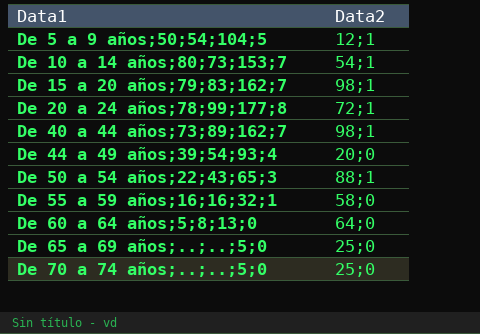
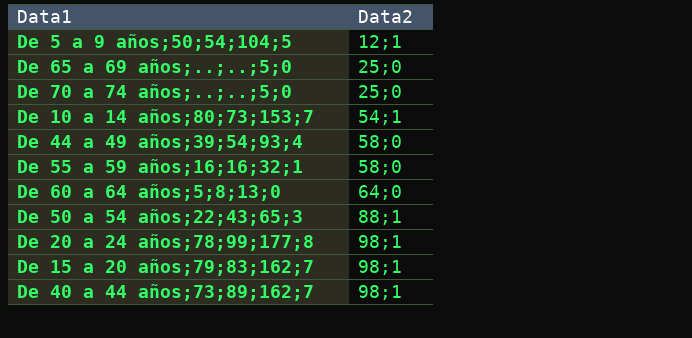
row order: Data1 ascending -> Data2 ascending
De 44 a 49 años;39;54;93;4 | Data2: 20;0 -> 58;0
De 20 a 24 años;78;99;177;8 | Data2: 72;1 -> 98;1

